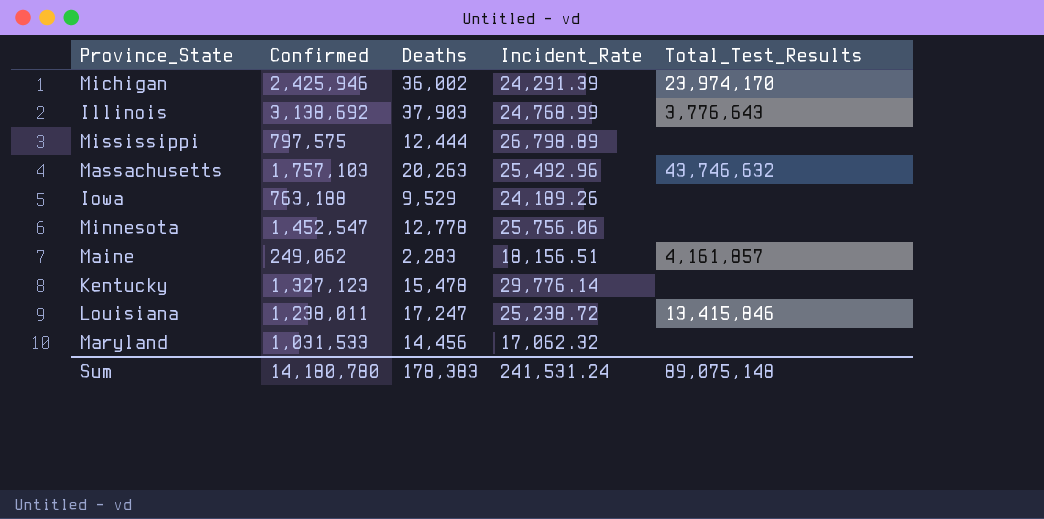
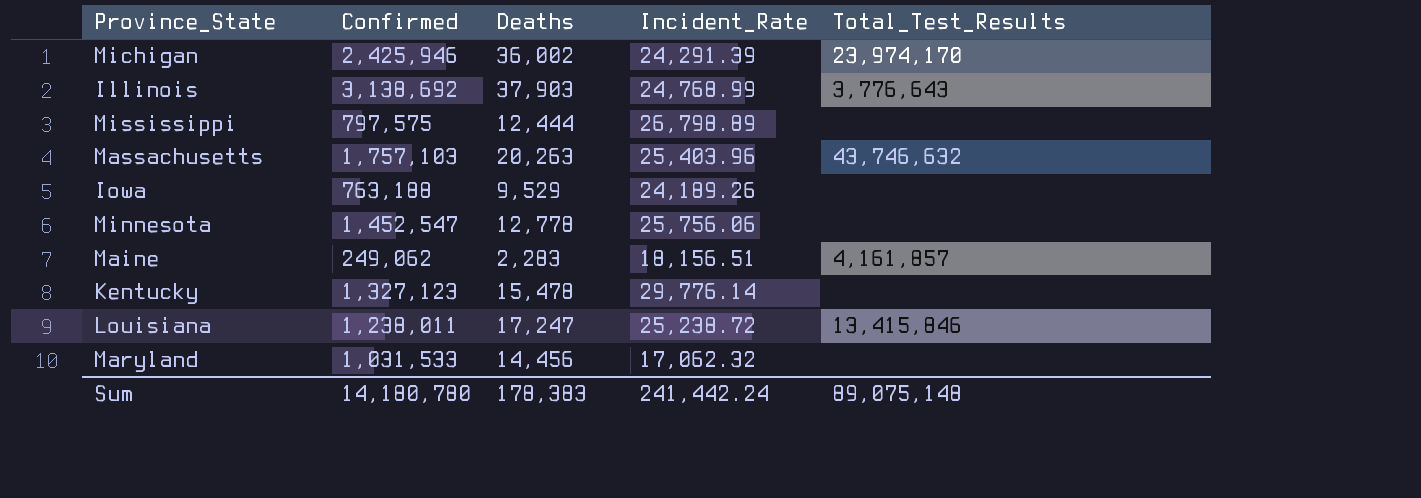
Massachusetts | Incident_Rate: 25,492.96 -> 25,403.96
Sum | Incident_Rate: 241,531.24 -> 241,442.24

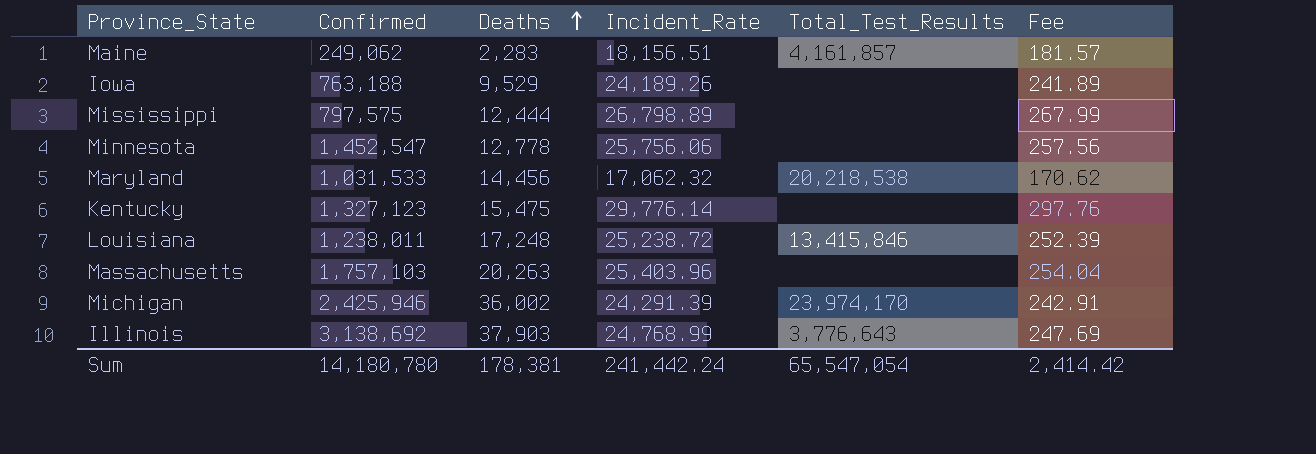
row order: none -> Deaths ascending
column Fee | formula: none -> [Incident_Rate] * 0.01
Maryland | Total_Test_Results: none -> 20,218,538
Kentucky | Deaths: 15,478 -> 15,475
Louisiana | Deaths: 17,247 -> 17,248
Massachusetts | Total_Test_Results: 43,746,632 -> none
Sum | Deaths: 178,383 -> 178,381
Sum | Total_Test_Results: 89,075,148 -> 65,547,054

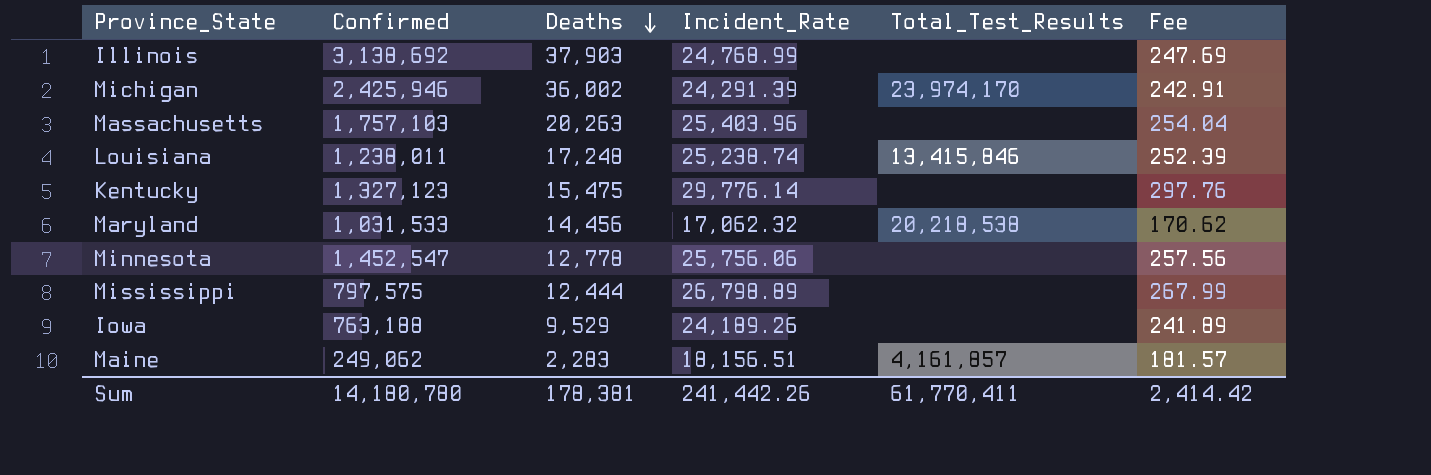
row order: Deaths ascending -> Deaths descending
Illinois | Total_Test_Results: 3,776,643 -> none
Louisiana | Incident_Rate: 25,238.72 -> 25,238.74
Sum | Incident_Rate: 241,442.24 -> 241,442.26
Sum | Total_Test_Results: 65,547,054 -> 61,770,411

